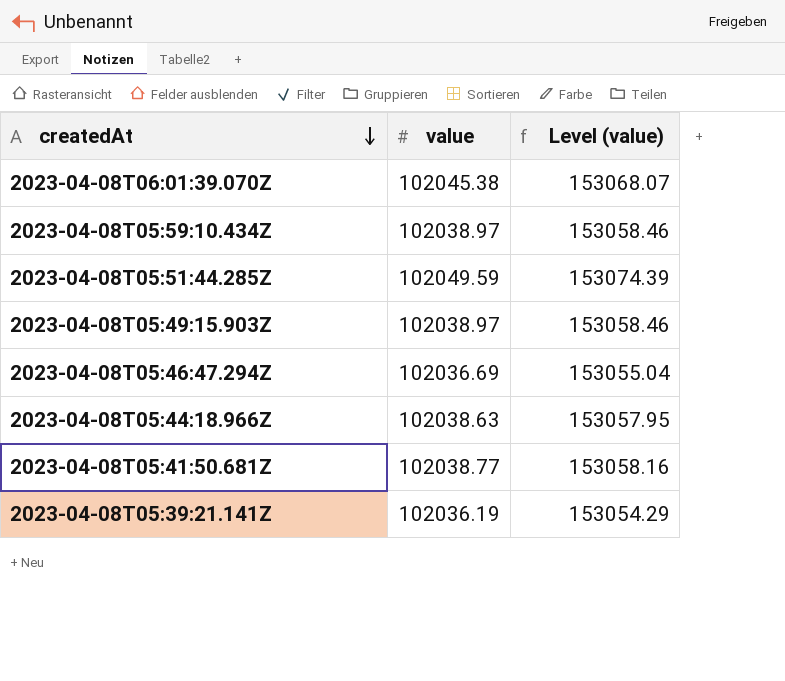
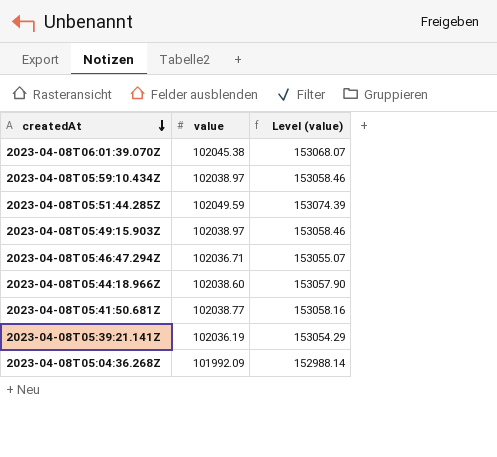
2023-04-08T05:46:47.294Z | value: 102036.69 -> 102036.71
2023-04-08T05:46:47.294Z | Level (value): 153055.04 -> 153055.07
2023-04-08T05:44:18.966Z | value: 102038.63 -> 102038.60
2023-04-08T05:44:18.966Z | Level (value): 153057.95 -> 153057.90
row 2023-04-08T05:04:36.268Z: none -> 101992.09 | 152988.14

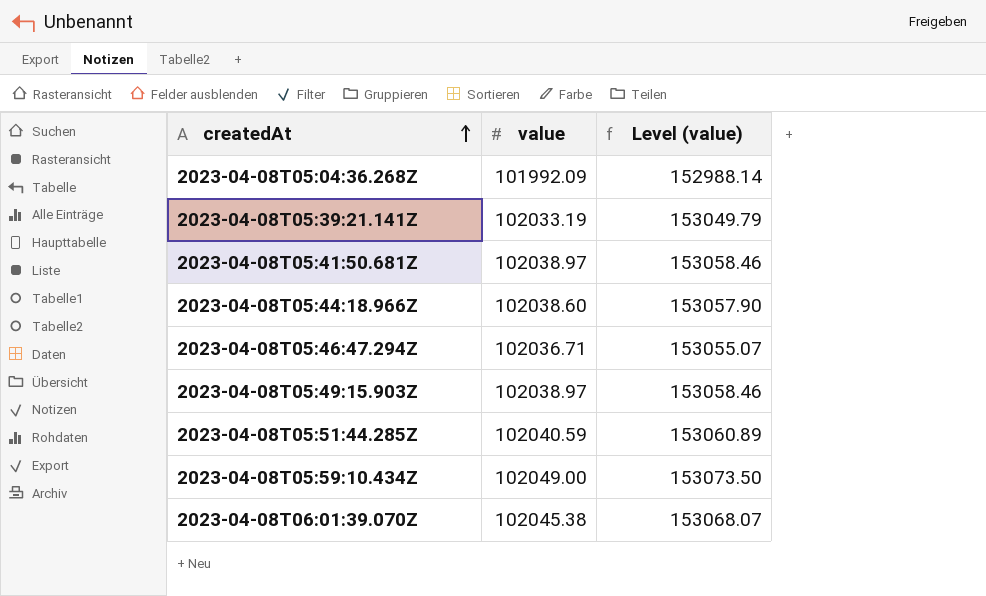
row order: createdAt descending -> createdAt ascending
2023-04-08T05:39:21.141Z | value: 102036.19 -> 102033.19
2023-04-08T05:39:21.141Z | Level (value): 153054.29 -> 153049.79
2023-04-08T05:41:50.681Z | value: 102038.77 -> 102038.97
2023-04-08T05:41:50.681Z | Level (value): 153058.16 -> 153058.46
2023-04-08T05:51:44.285Z | value: 102049.59 -> 102040.59
2023-04-08T05:51:44.285Z | Level (value): 153074.39 -> 153060.89
2023-04-08T05:59:10.434Z | value: 102038.97 -> 102049.00
2023-04-08T05:59:10.434Z | Level (value): 153058.46 -> 153073.50

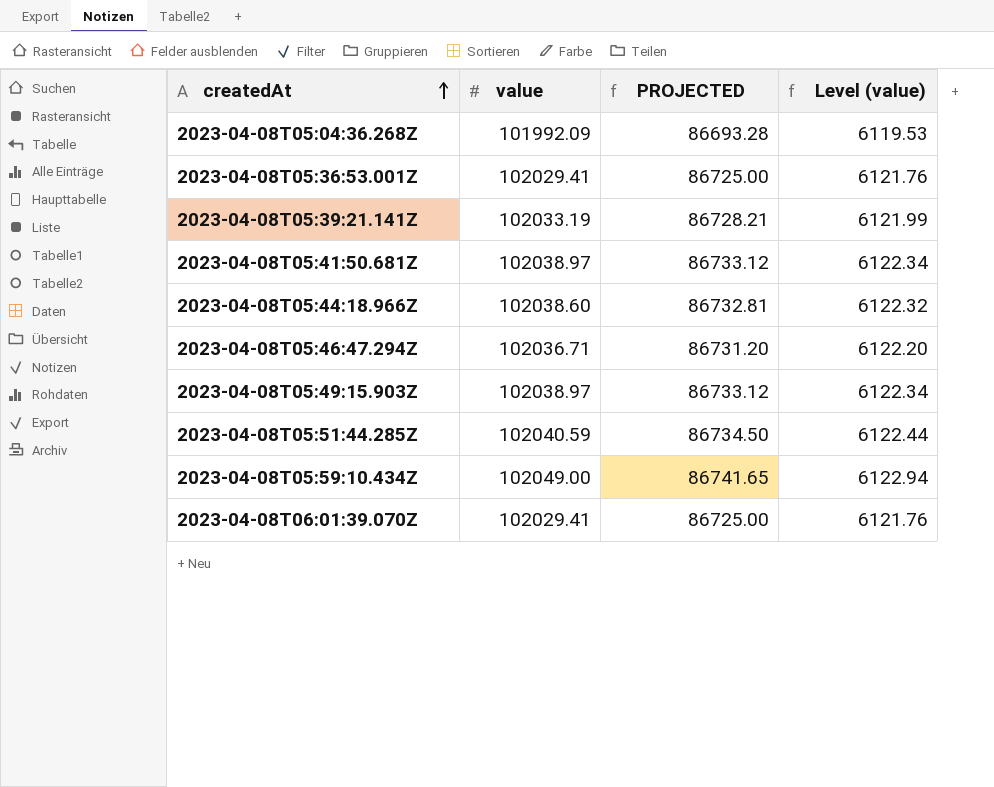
column PROJECTED | formula: none -> [value] * 0.85
column Level (value) | formula: [value] * 1.5 -> [value] * 0.06
row 2023-04-08T05:36:53.001Z: none -> 102029.41 | 86725.00 | 6121.76
2023-04-08T06:01:39.070Z | value: 102045.38 -> 102029.41

